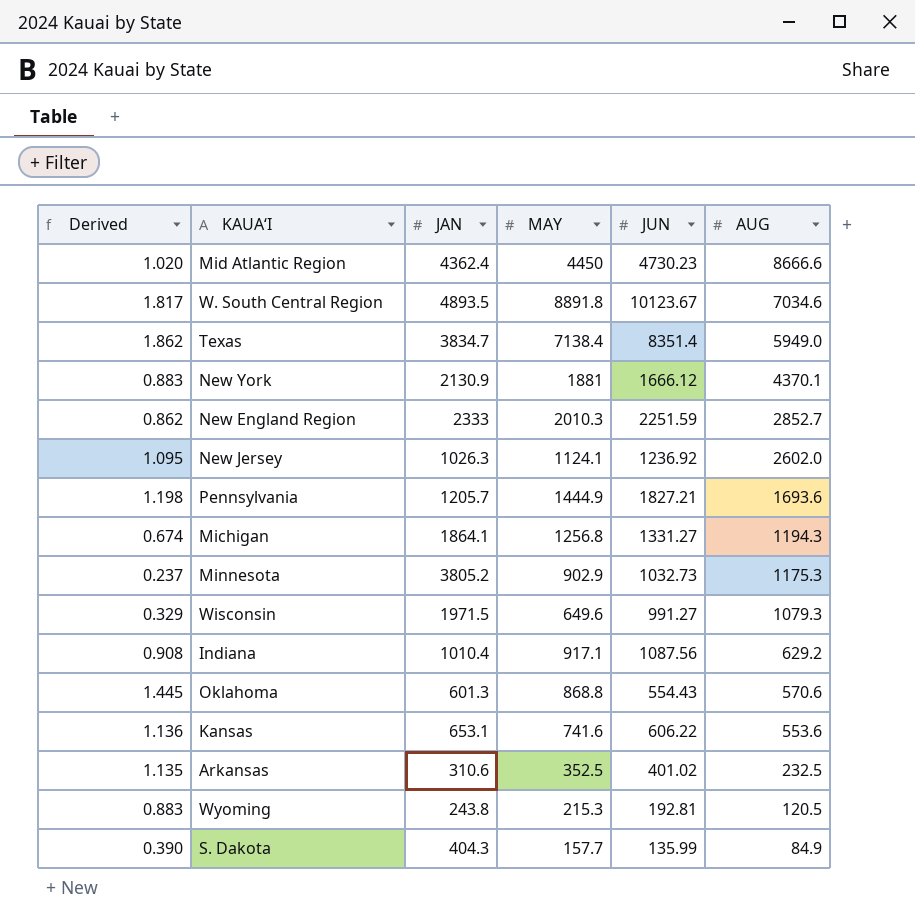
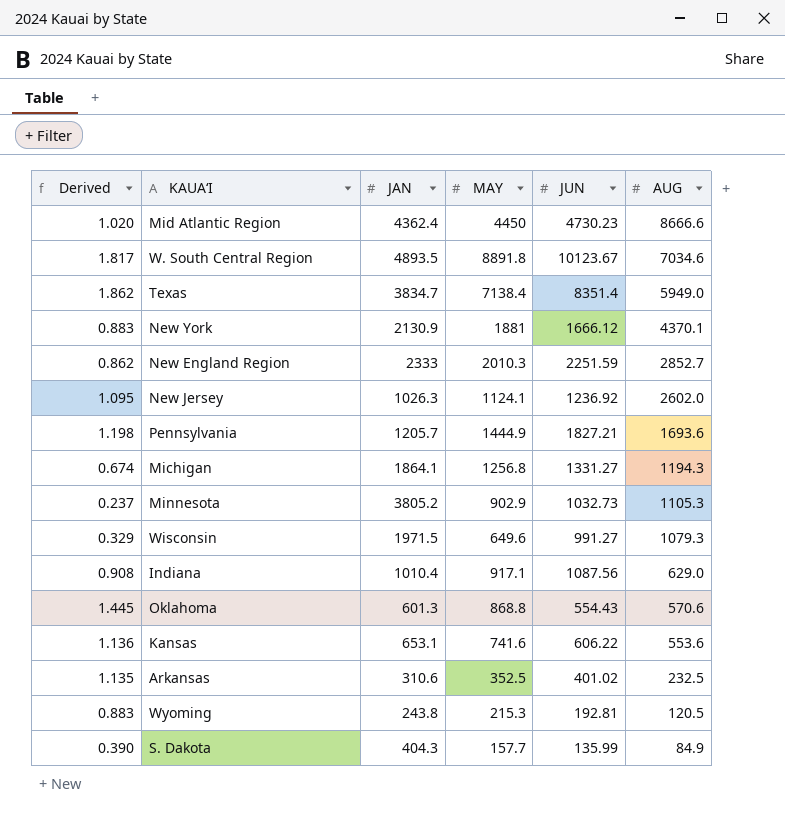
Minnesota | AUG: 1175.3 -> 1105.3
Indiana | AUG: 629.2 -> 629.0

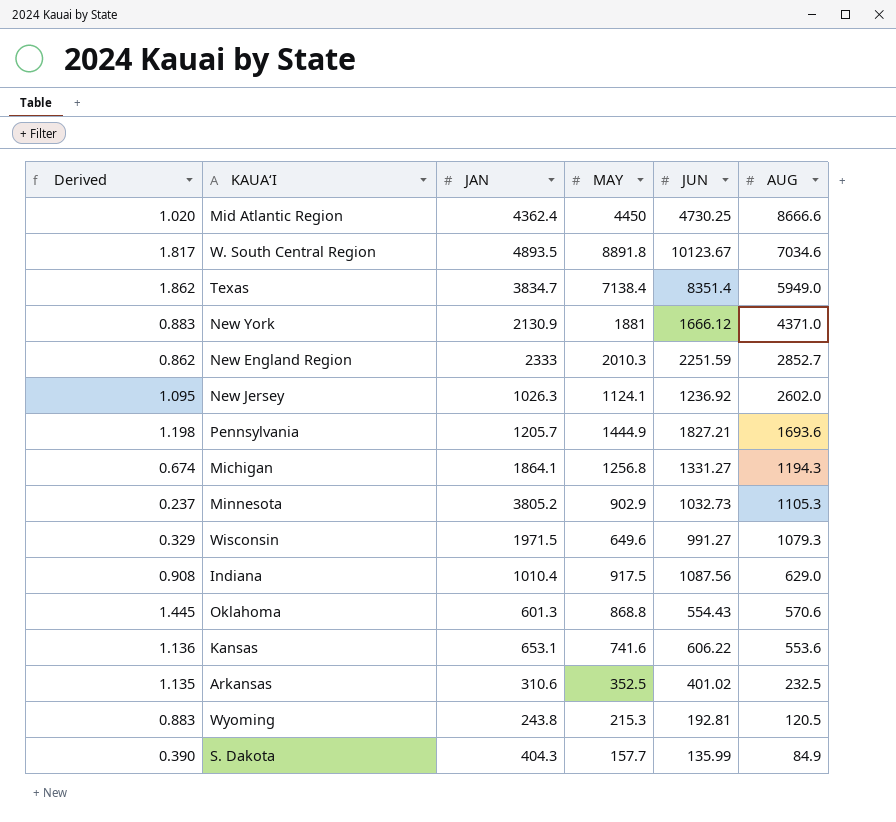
Mid Atlantic Region | JUN: 4730.23 -> 4730.25
New York | AUG: 4370.1 -> 4371.0
Indiana | MAY: 917.1 -> 917.5

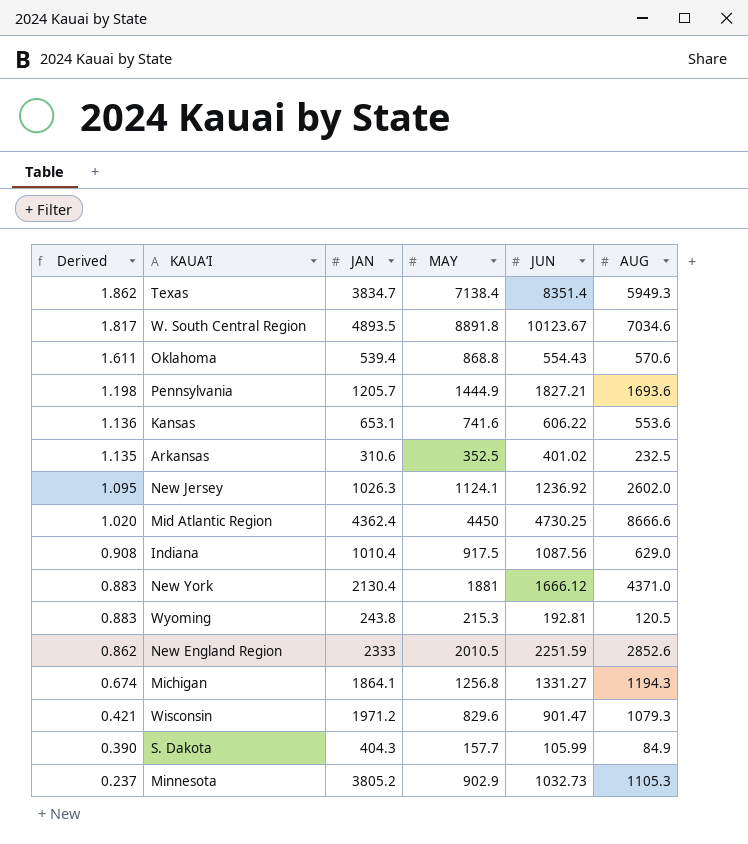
row order: AUG descending -> Derived descending
Texas | AUG: 5949.0 -> 5949.3
Oklahoma | Derived: 1.445 -> 1.611
Oklahoma | JAN: 601.3 -> 539.4
New York | JAN: 2130.9 -> 2130.4
New England Region | MAY: 2010.3 -> 2010.5
New England Region | AUG: 2852.7 -> 2852.6
Wisconsin | Derived: 0.329 -> 0.421
Wisconsin | JAN: 1971.5 -> 1971.2
Wisconsin | MAY: 649.6 -> 829.6
Wisconsin | JUN: 991.27 -> 901.47
S. Dakota | JUN: 135.99 -> 105.99

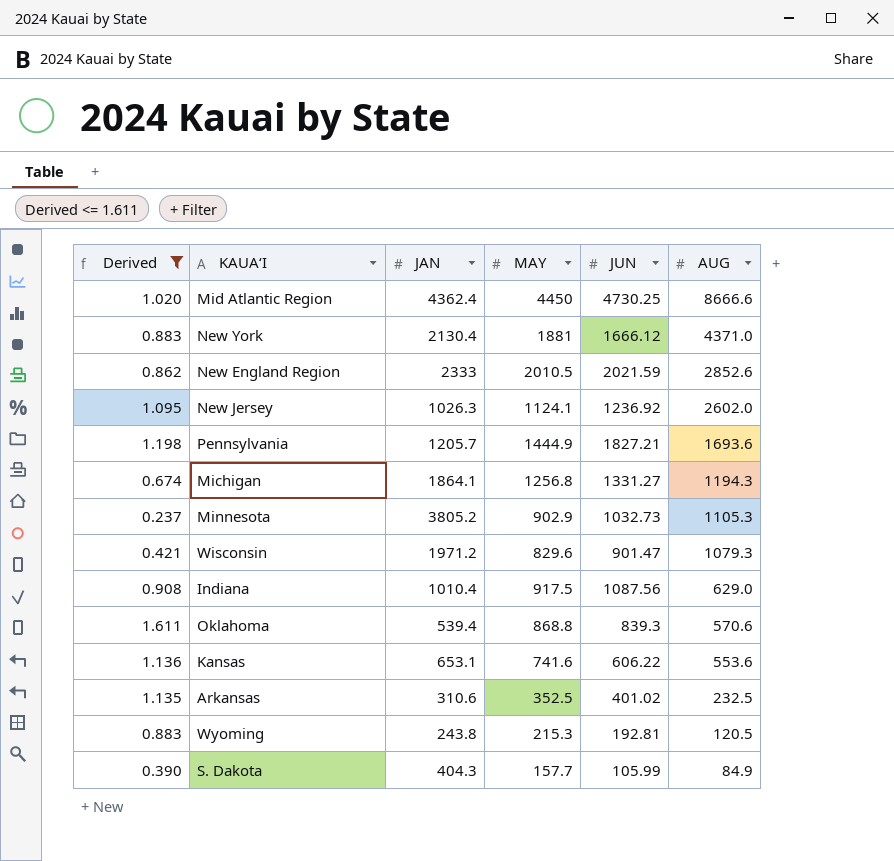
filter: none -> Derived <= 1.611
row order: Derived descending -> AUG descending
New England Region | JUN: 2251.59 -> 2021.59
Oklahoma | JUN: 554.43 -> 839.3

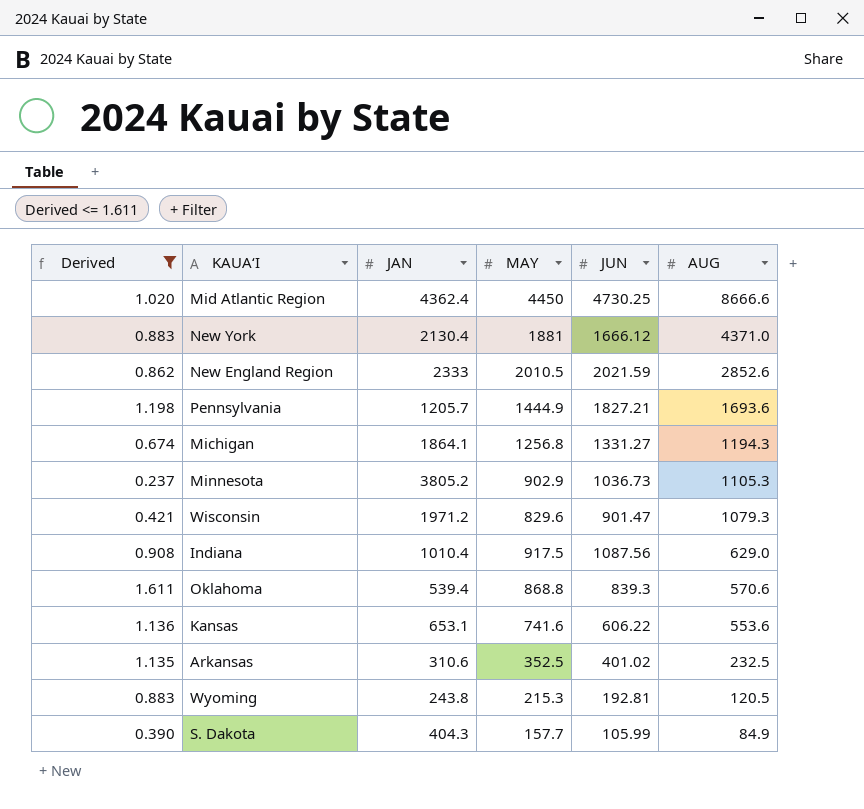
row New Jersey: 1.095 | 1026.3 | 1124.1 | 1236.92 | 2602.0 -> none
Minnesota | JUN: 1032.73 -> 1036.73

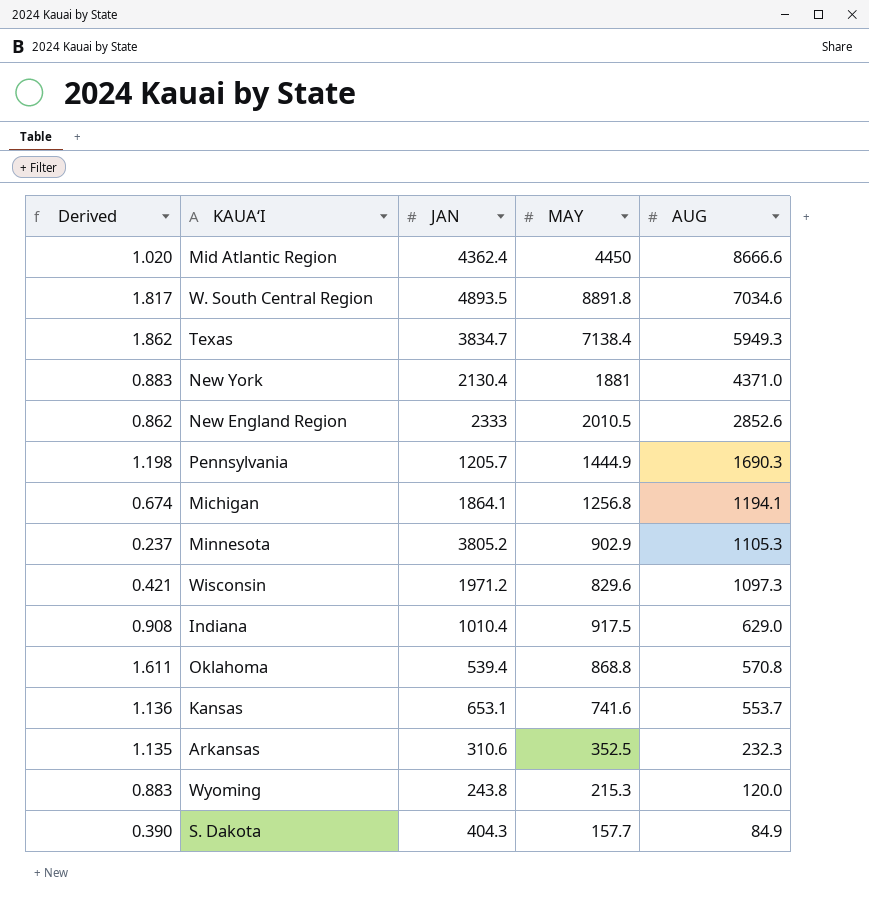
filter: Derived <= 1.611 -> none
column JUN | position: 5 -> none
Pennsylvania | AUG: 1693.6 -> 1690.3
Michigan | AUG: 1194.3 -> 1194.1
Wisconsin | AUG: 1079.3 -> 1097.3
Oklahoma | AUG: 570.6 -> 570.8
Kansas | AUG: 553.6 -> 553.7
Arkansas | AUG: 232.5 -> 232.3
Wyoming | AUG: 120.5 -> 120.0

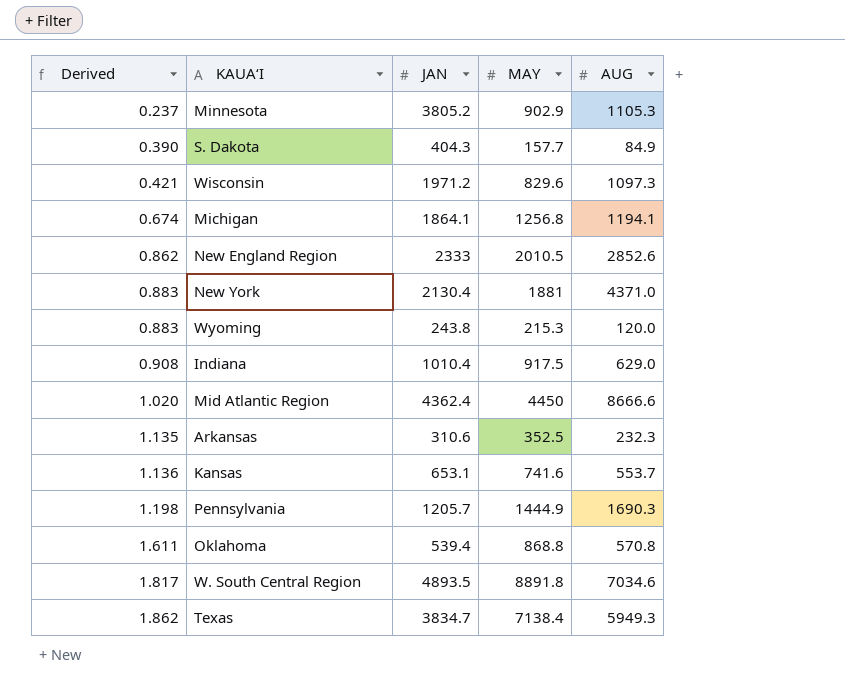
row order: AUG descending -> Derived ascending

